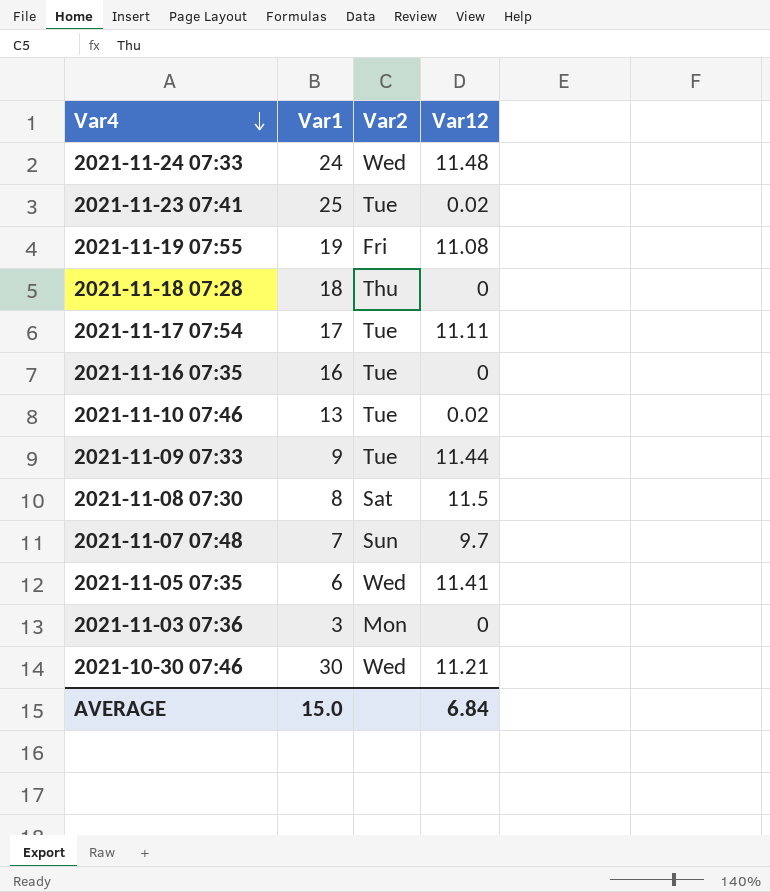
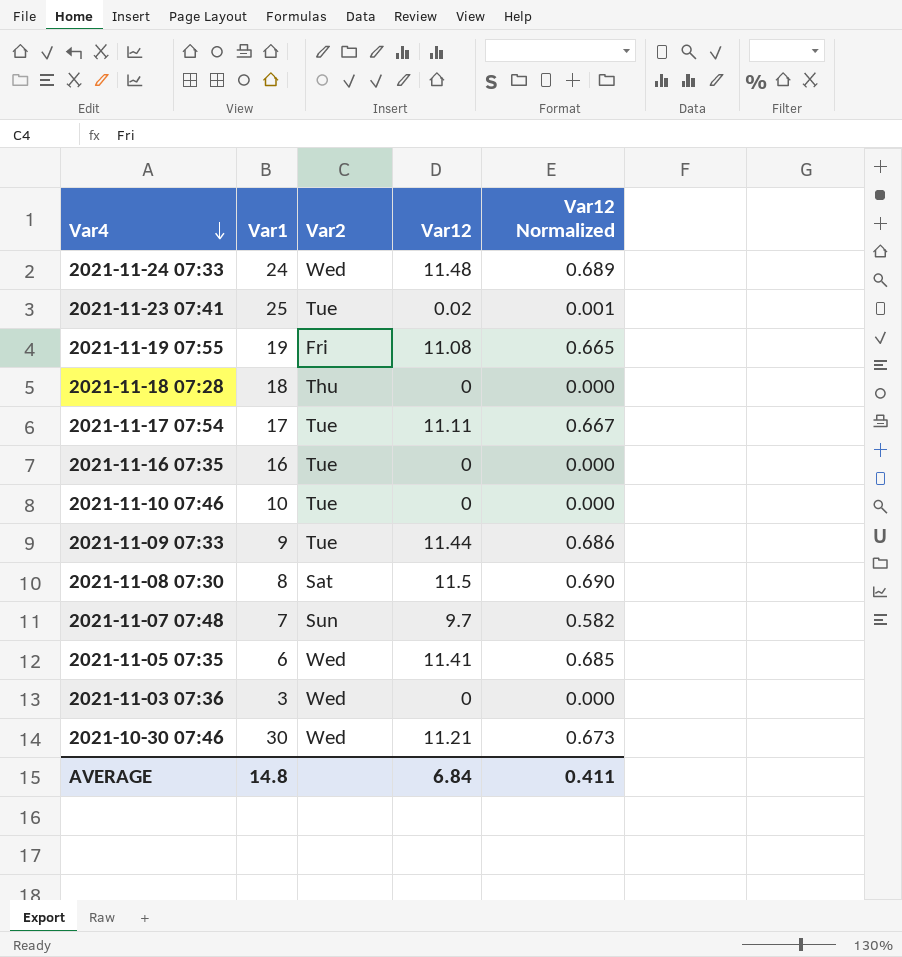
column Var12 Normalized | formula: none -> [Var12] * 0.06
2021-11-10 07:46 | Var1: 13 -> 10
2021-11-10 07:46 | Var12: 0.02 -> 0
2021-11-03 07:36 | Var2: Mon -> Wed
AVERAGE | Var1: 15.0 -> 14.8

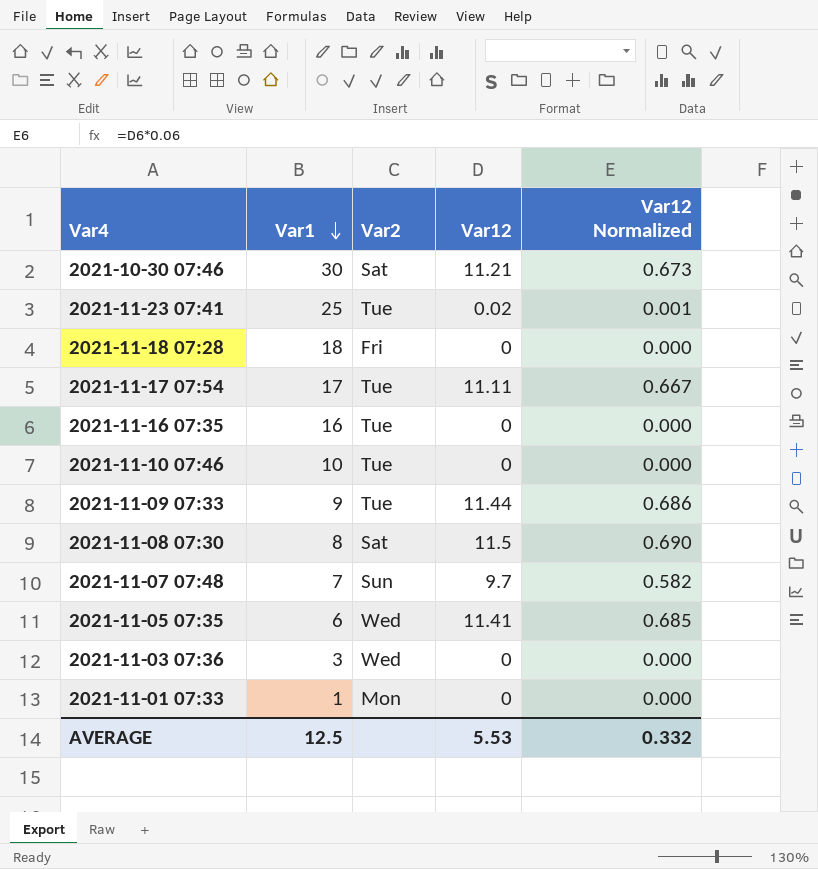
row order: Var4 descending -> Var1 descending
row 2021-11-24 07:33: 24 | Wed | 11.48 | 0.689 -> none
row 2021-11-19 07:55: 19 | Fri | 11.08 | 0.665 -> none
2021-10-30 07:46 | Var2: Wed -> Sat
2021-11-18 07:28 | Var2: Thu -> Fri
row 2021-11-01 07:33: none -> 1 | Mon | 0 | 0.000
AVERAGE | Var1: 14.8 -> 12.5
AVERAGE | Var12: 6.84 -> 5.53
AVERAGE | Var12 Normalized: 0.411 -> 0.332

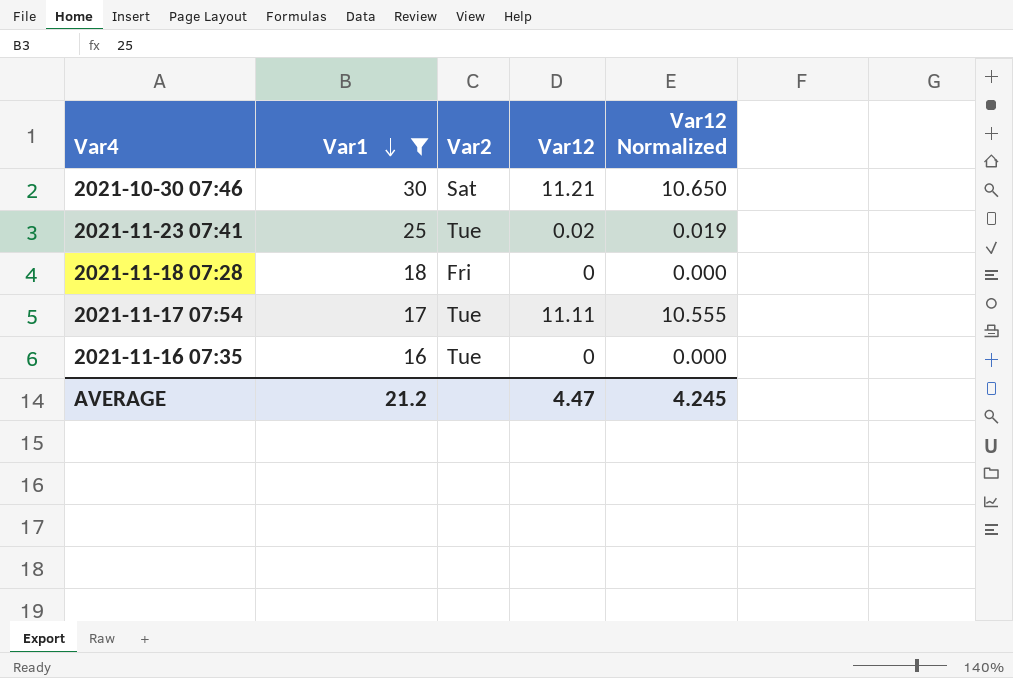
filter: none -> Var1 >= 16
column Var12 Normalized | formula: [Var12] * 0.06 -> [Var12] * 0.95
AVERAGE | Var1: 12.5 -> 21.2
AVERAGE | Var12: 5.53 -> 4.47
AVERAGE | Var12 Normalized: 0.332 -> 4.245

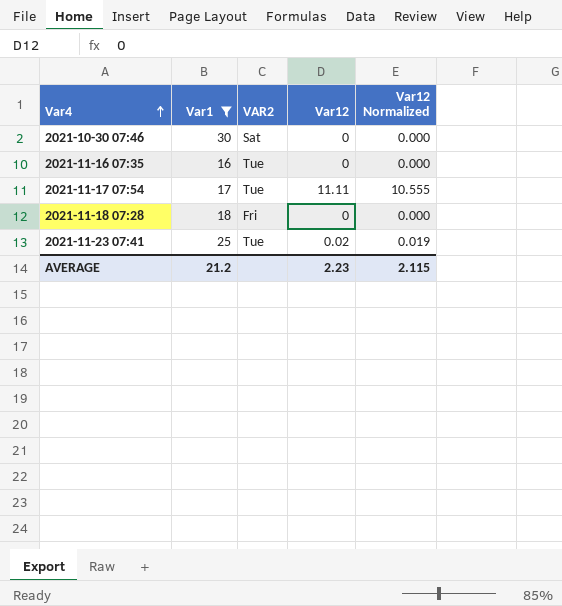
row order: Var1 descending -> Var4 ascending
column name: Var2 -> VAR2
2021-10-30 07:46 | Var12: 11.21 -> 0
2021-10-30 07:46 | Var12 Normalized: 10.650 -> 0.000
AVERAGE | Var12: 4.47 -> 2.23
AVERAGE | Var12 Normalized: 4.245 -> 2.115

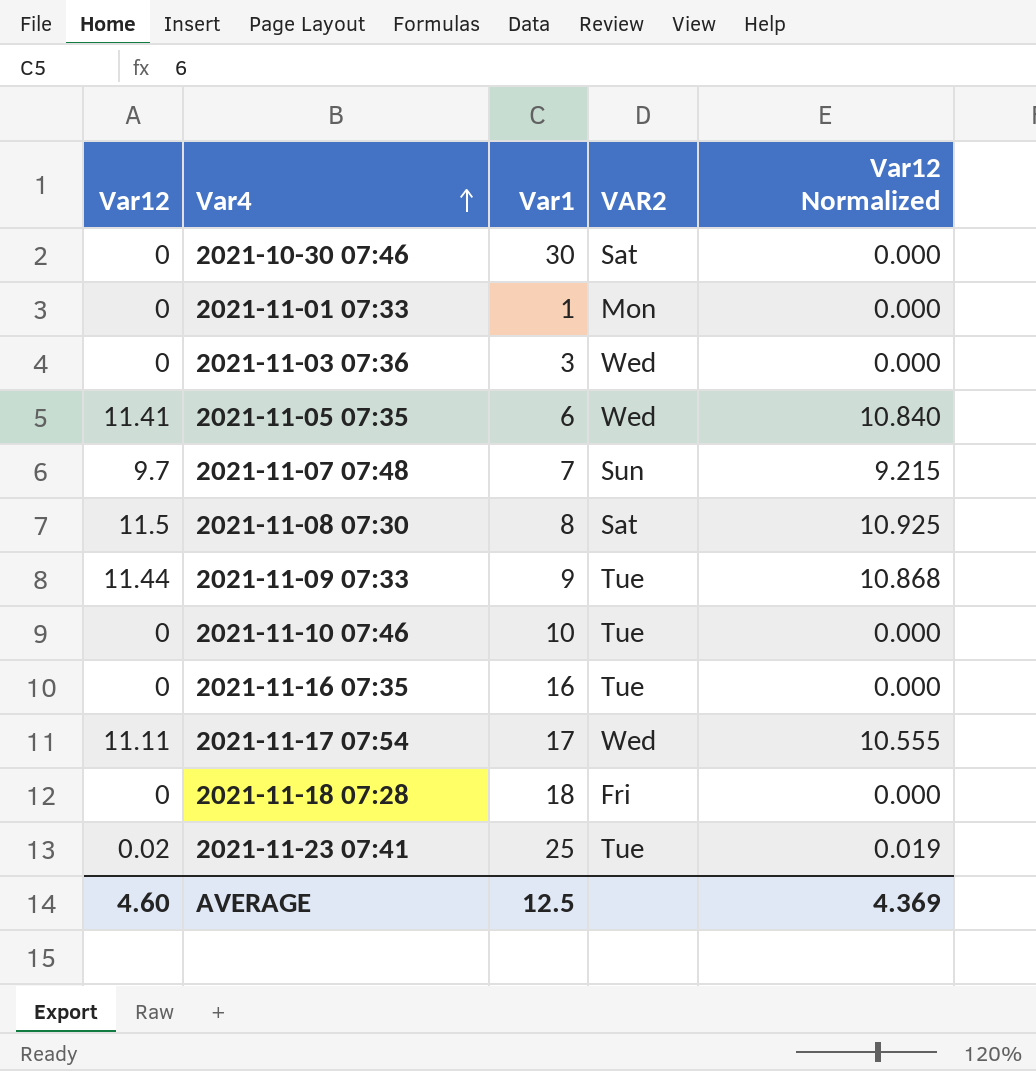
filter: Var1 >= 16 -> none
column Var12 | position: 4 -> 1
2021-11-17 07:54 | VAR2: Tue -> Wed
AVERAGE | Var12: 2.23 -> 4.60
AVERAGE | Var1: 21.2 -> 12.5
AVERAGE | Var12 Normalized: 2.115 -> 4.369

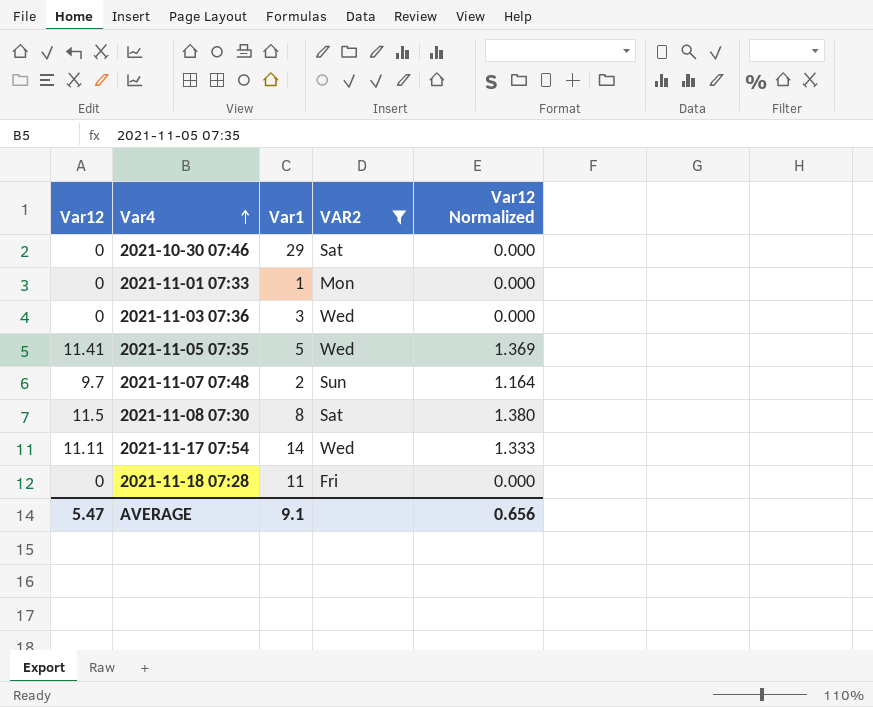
filter: none -> VAR2 != Tue
column Var12 Normalized | formula: [Var12] * 0.95 -> [Var12] * 0.12
2021-10-30 07:46 | Var1: 30 -> 29
2021-11-05 07:35 | Var1: 6 -> 5
2021-11-07 07:48 | Var1: 7 -> 2
2021-11-17 07:54 | Var1: 17 -> 14
2021-11-18 07:28 | Var1: 18 -> 11
AVERAGE | Var12: 4.60 -> 5.47
AVERAGE | Var1: 12.5 -> 9.1
AVERAGE | Var12 Normalized: 4.369 -> 0.656

